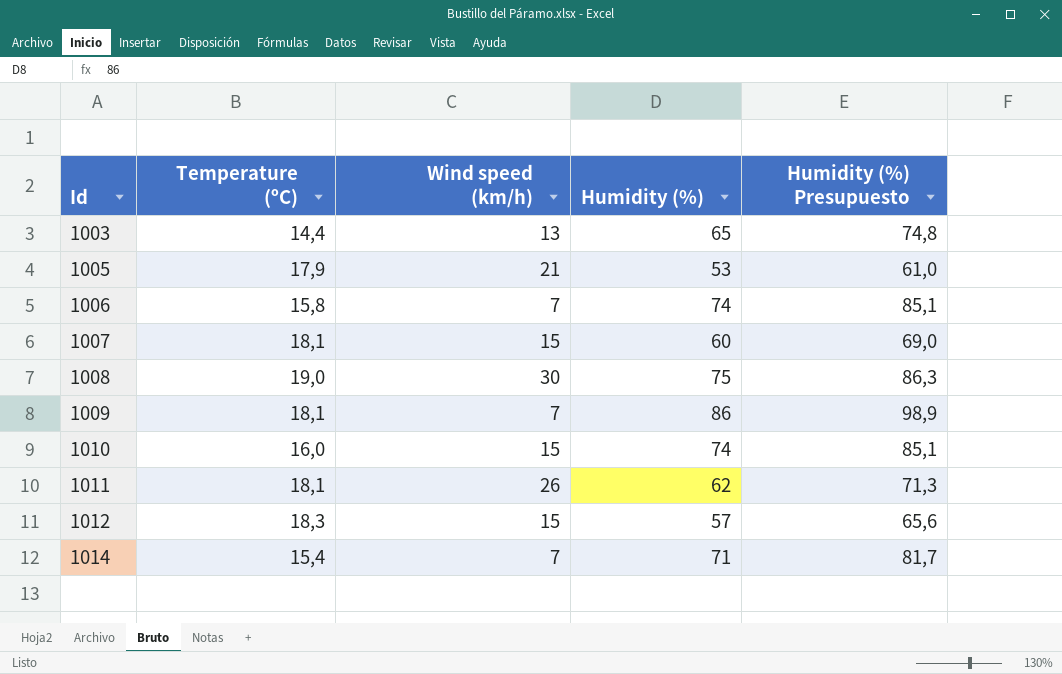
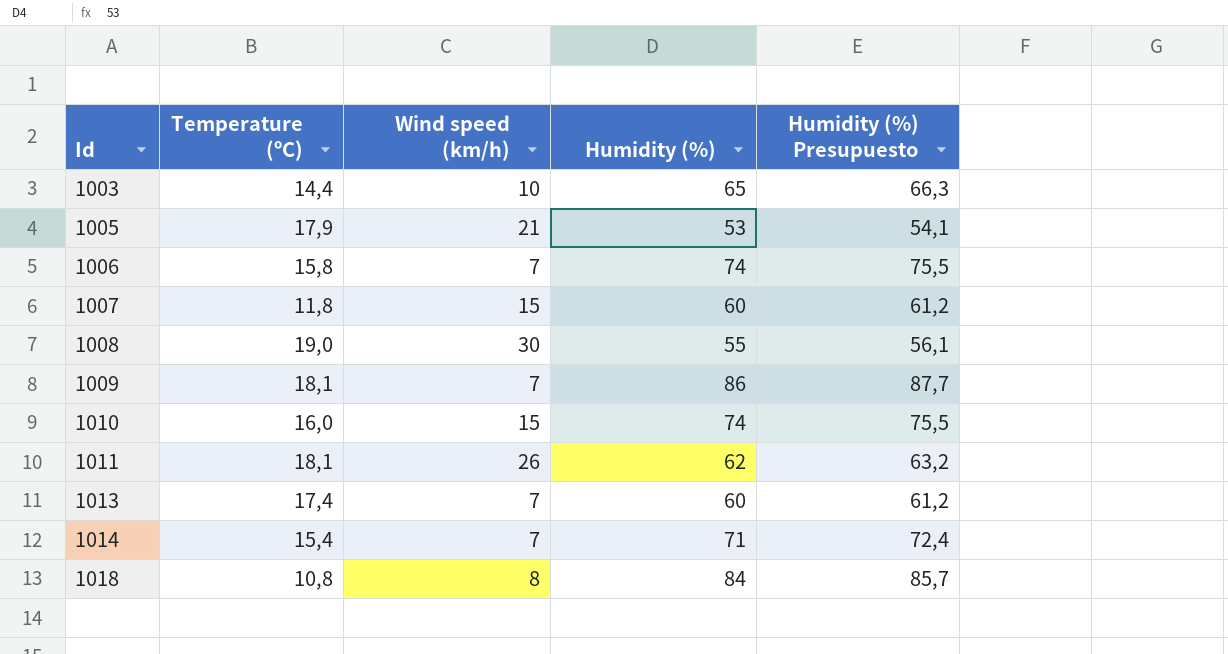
column Humidity (%) Presupuesto | formula: [Humidity (%)] * 1,15 -> [Humidity (%)] * 1,02
row 1012: 18,3 | 15 | 57 | 65,6 -> none
1003 | Wind speed (km/h): 13 -> 10
1007 | Temperature (ºC): 18,1 -> 11,8
1008 | Humidity (%): 75 -> 55
row 1013: none -> 17,4 | 7 | 60 | 61,2
row 1018: none -> 10,8 | 8 | 84 | 85,7

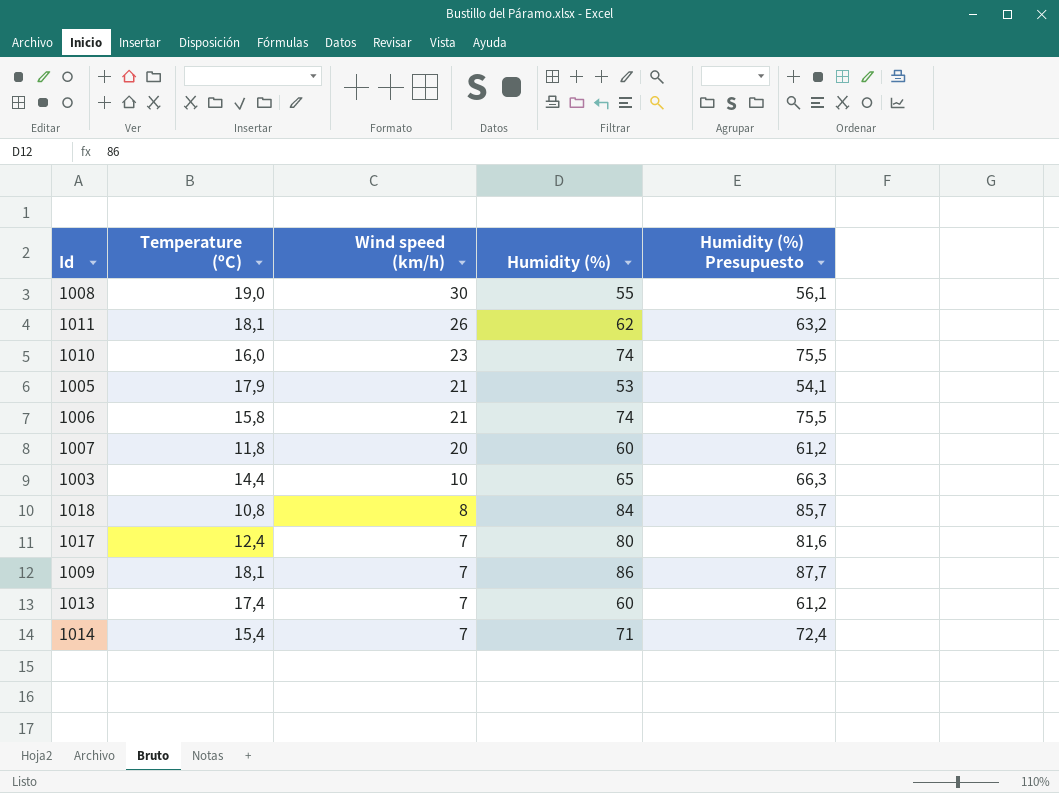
row order: Id ascending -> Wind speed (km/h) descending
1010 | Wind speed (km/h): 15 -> 23
1006 | Wind speed (km/h): 7 -> 21
1007 | Wind speed (km/h): 15 -> 20
row 1017: none -> 12,4 | 7 | 80 | 81,6

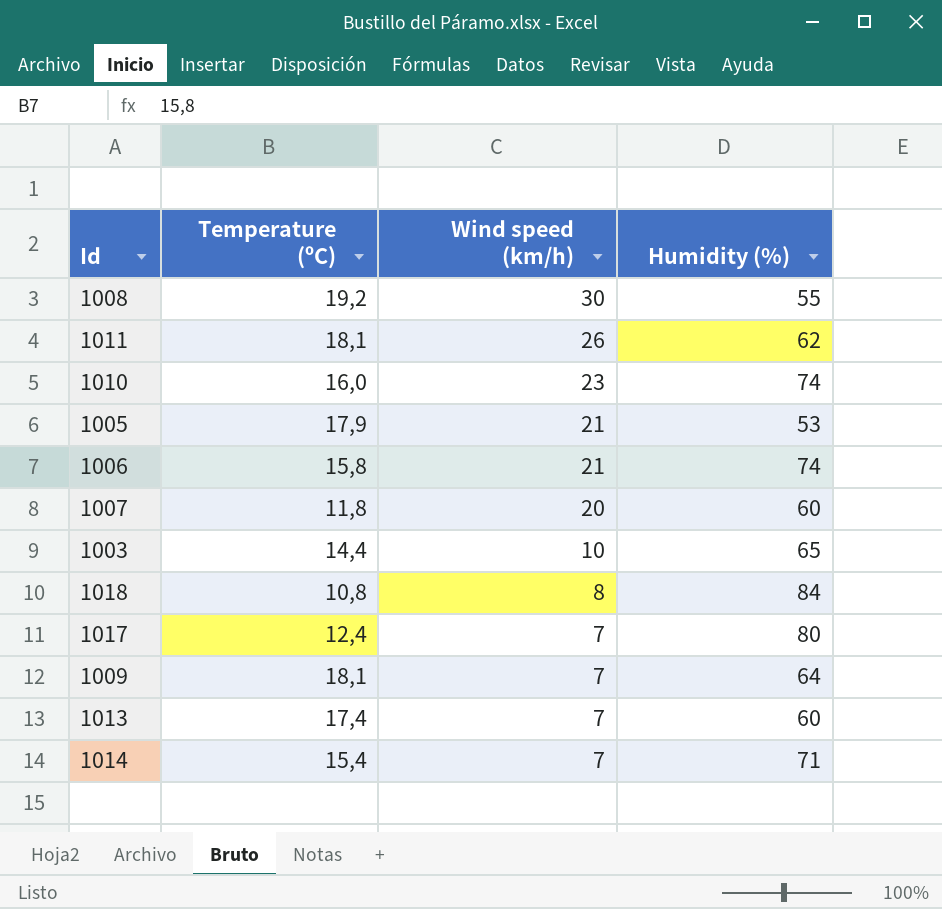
column Humidity (%) Presupuesto | formula: [Humidity (%)] * 1,02 -> none
1008 | Temperature (ºC): 19,0 -> 19,2
1009 | Humidity (%): 86 -> 64

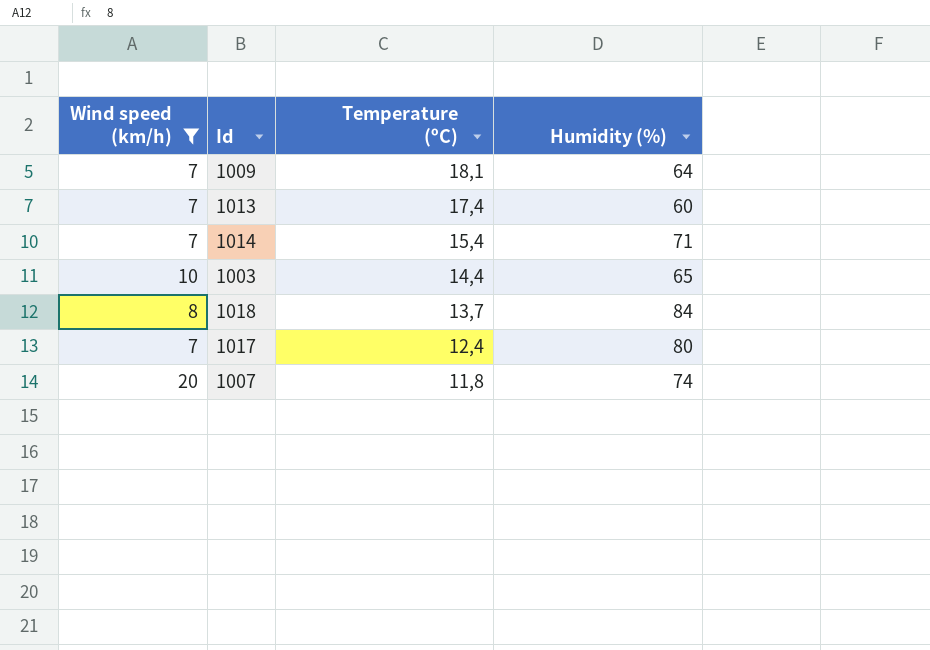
filter: none -> Wind speed (km/h) <= 20
row order: Wind speed (km/h) descending -> Temperature (ºC) descending
column Wind speed (km/h) | position: 3 -> 1
1018 | Temperature (ºC): 10,8 -> 13,7
1007 | Humidity (%): 60 -> 74

